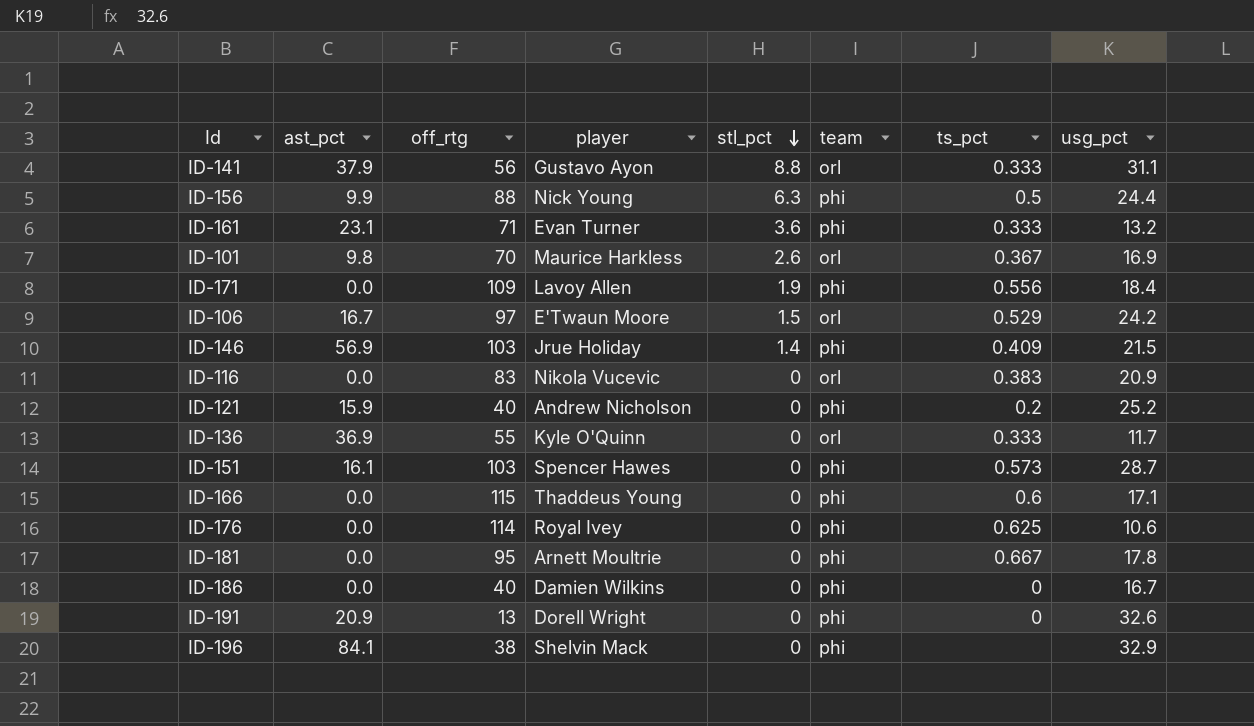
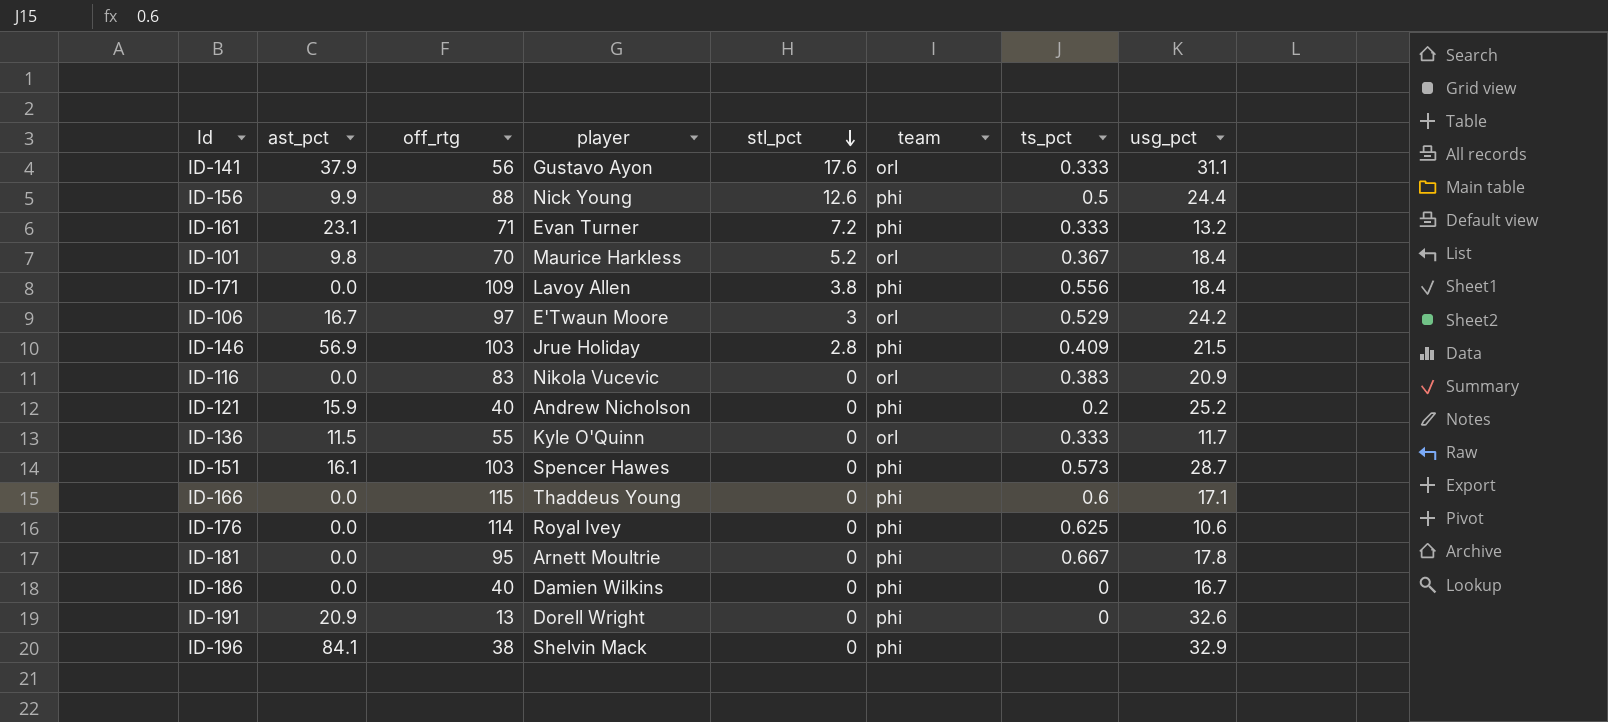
ID-141 | stl_pct: 8.8 -> 17.6
ID-156 | stl_pct: 6.3 -> 12.6
ID-161 | stl_pct: 3.6 -> 7.2
ID-101 | stl_pct: 2.6 -> 5.2
ID-101 | usg_pct: 16.9 -> 18.4
ID-171 | stl_pct: 1.9 -> 3.8
ID-106 | stl_pct: 1.5 -> 3
ID-146 | stl_pct: 1.4 -> 2.8
ID-136 | ast_pct: 36.9 -> 11.5

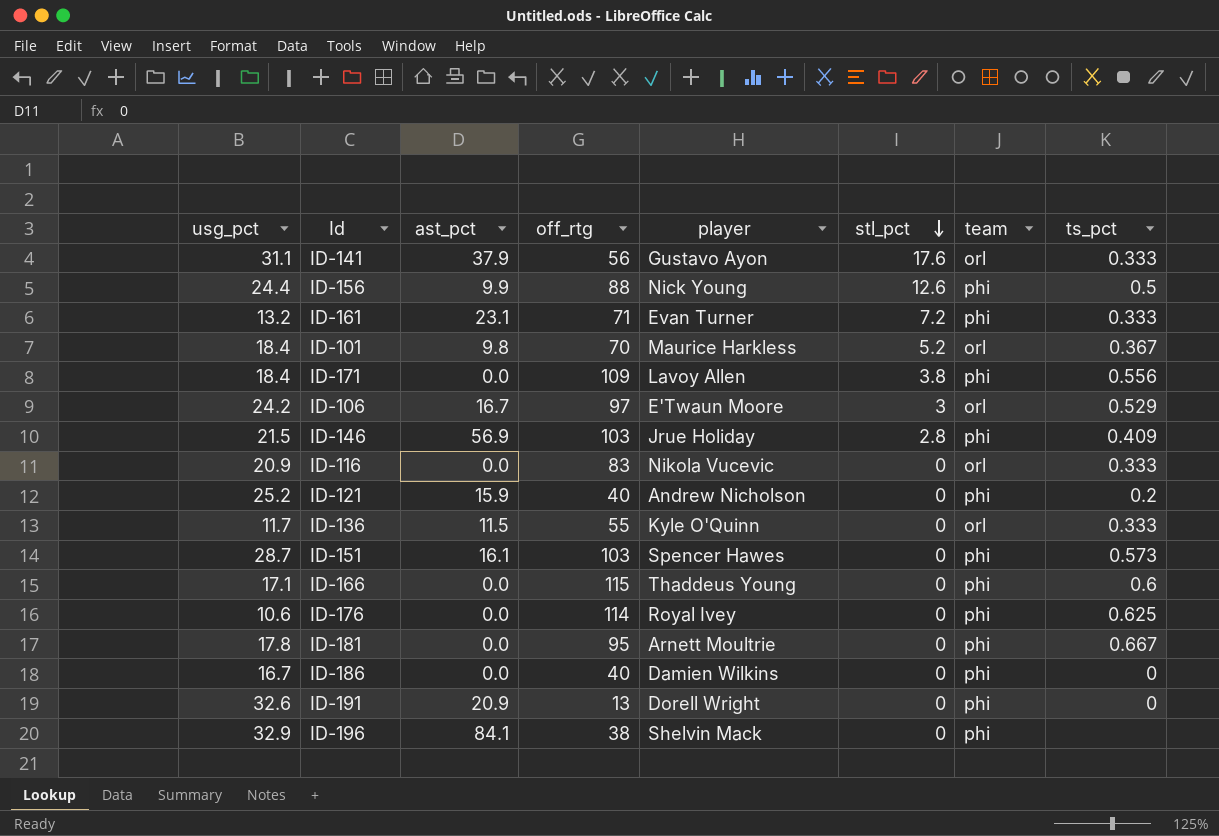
column usg_pct | position: 8 -> 1
ID-116 | ts_pct: 0.383 -> 0.333

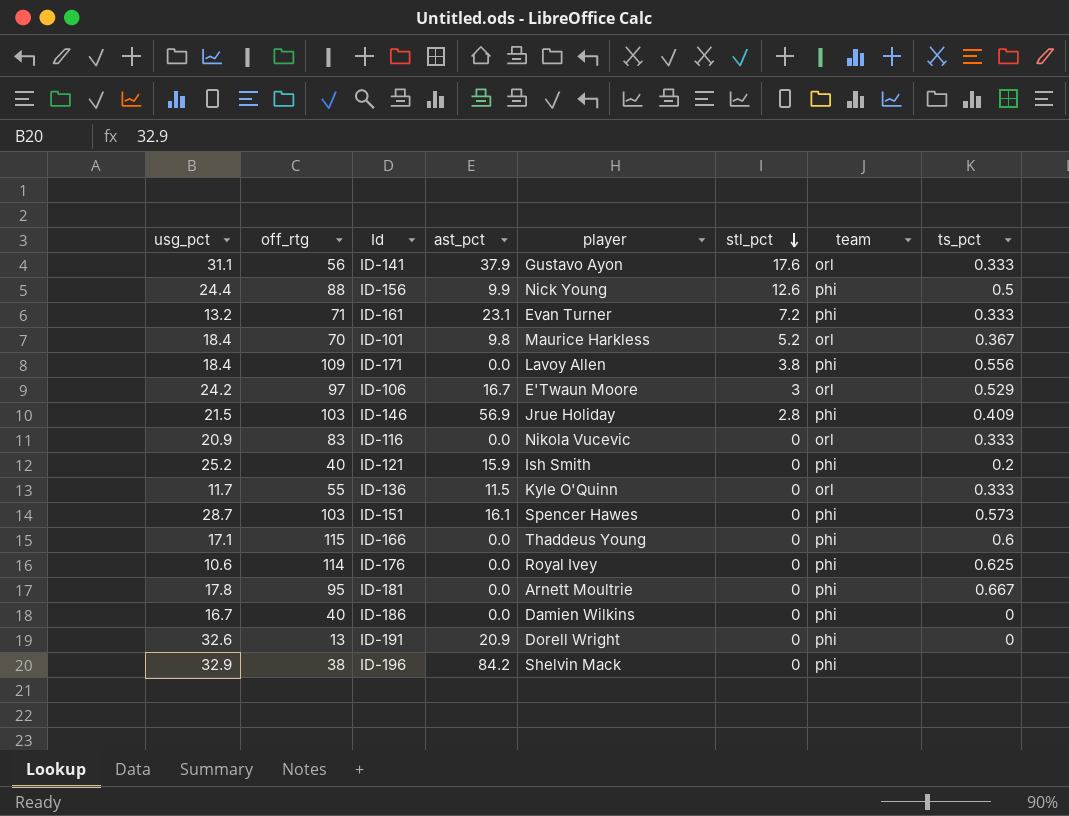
column off_rtg | position: 4 -> 2
ID-121 | player: Andrew Nicholson -> Ish Smith
ID-196 | ast_pct: 84.1 -> 84.2

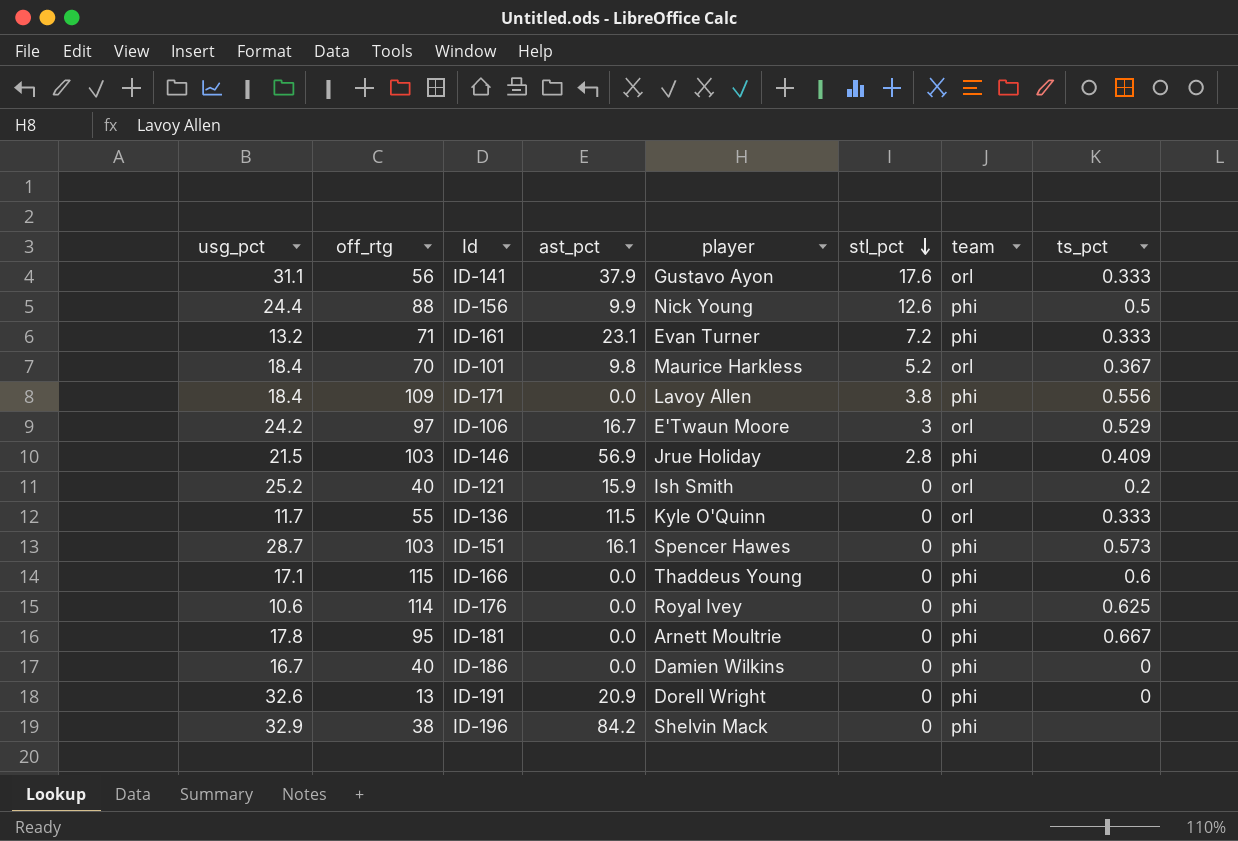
row ID-116: 20.9 | 83 | 0.0 | Nikola Vucevic | 0 | orl | 0.333 -> none
ID-121 | team: phi -> orl

